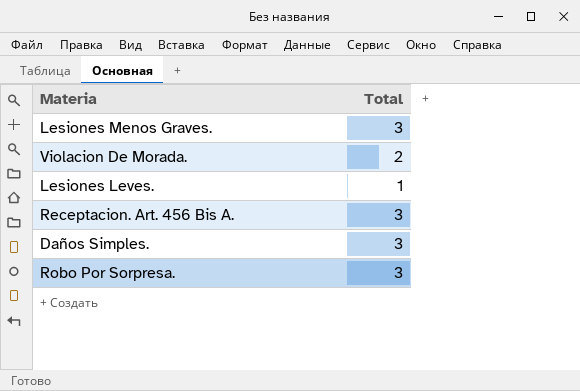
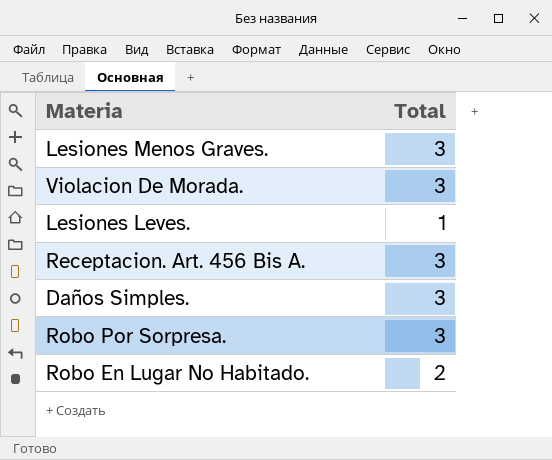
Violacion De Morada. | Total: 2 -> 3
row Robo En Lugar No Habitado.: none -> 2

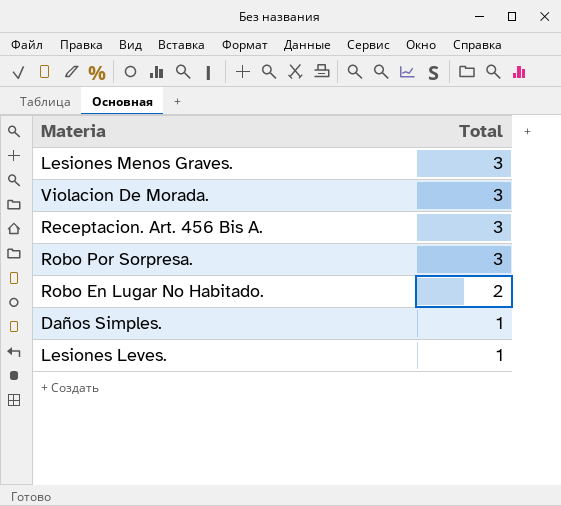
row order: none -> Total descending
Daños Simples. | Total: 3 -> 1

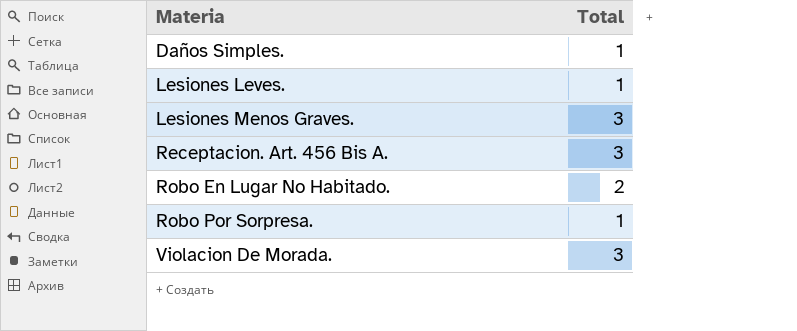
row order: Total descending -> Materia ascending
Robo Por Sorpresa. | Total: 3 -> 1

